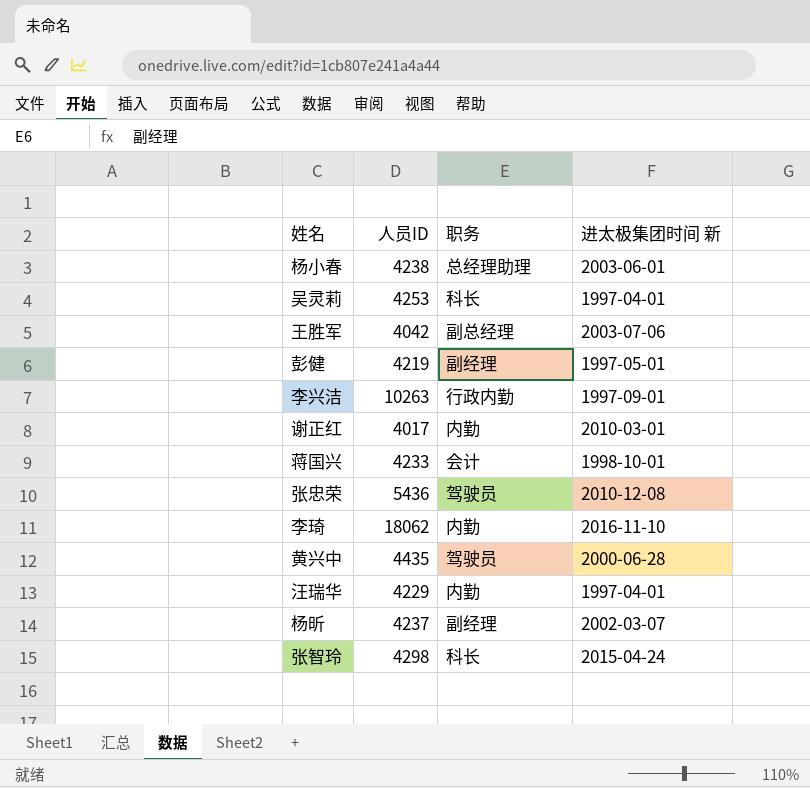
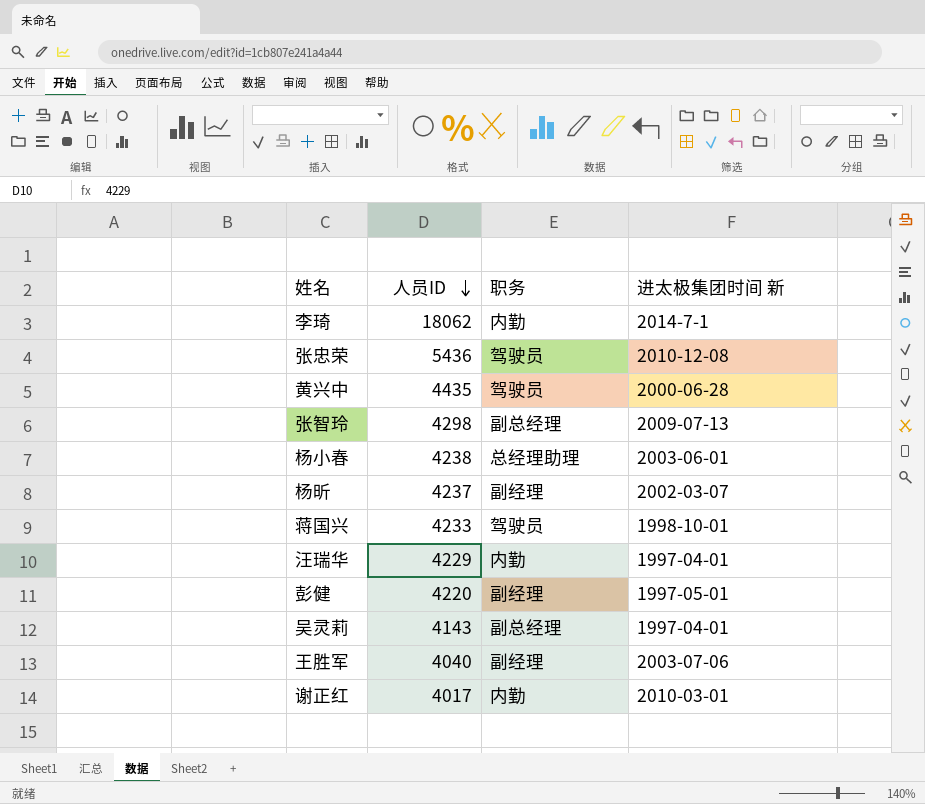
row order: none -> 人员ID descending
row 李兴洁: 10263 | 行政内勤 | 1997-09-01 -> none
李琦 | 进太极集团时间 新: 2016-11-10 -> 2014-7-1
张智玲 | 职务: 科长 -> 副总经理
张智玲 | 进太极集团时间 新: 2015-04-24 -> 2009-07-13
蒋国兴 | 职务: 会计 -> 驾驶员
彭健 | 人员ID: 4219 -> 4220
吴灵莉 | 人员ID: 4253 -> 4143
吴灵莉 | 职务: 科长 -> 副总经理
王胜军 | 人员ID: 4042 -> 4040
王胜军 | 职务: 副总经理 -> 副经理

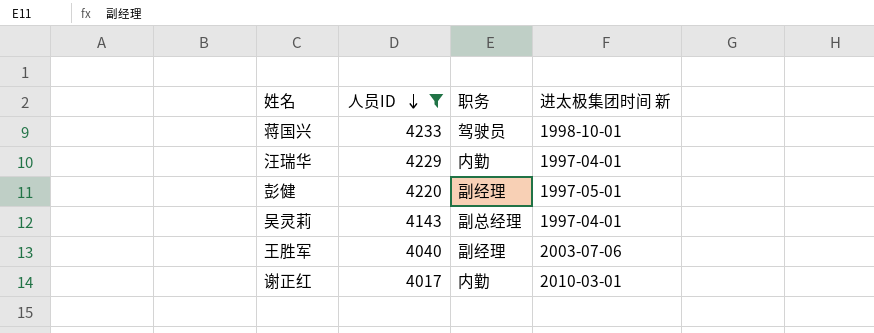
filter: none -> 人员ID <= 4233

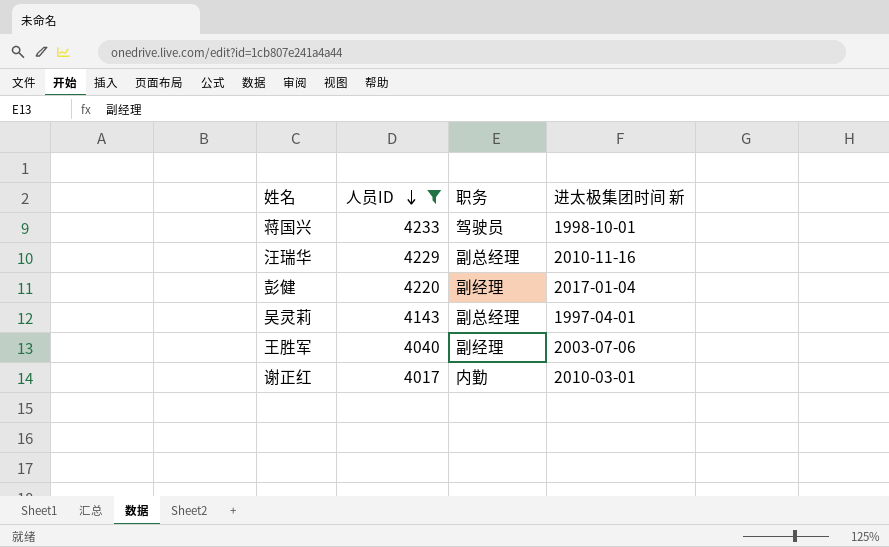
汪瑞华 | 职务: 内勤 -> 副总经理
汪瑞华 | 进太极集团时间 新: 1997-04-01 -> 2010-11-16
彭健 | 进太极集团时间 新: 1997-05-01 -> 2017-01-04

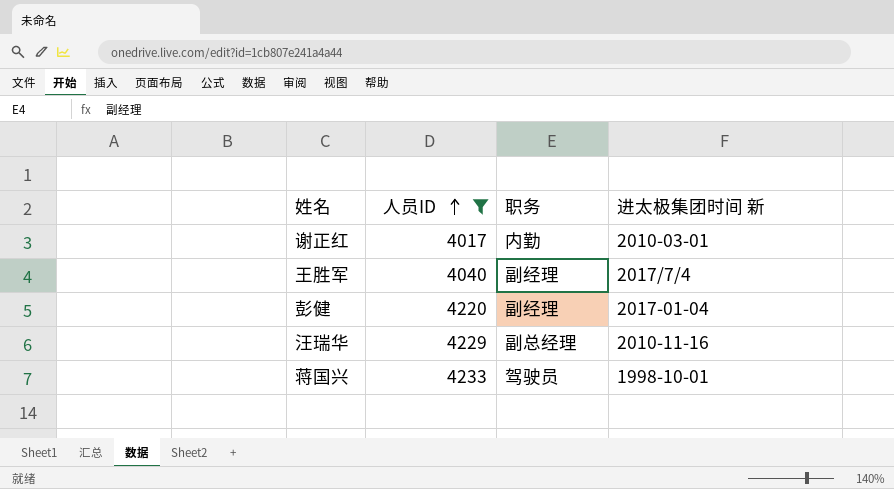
row order: 人员ID descending -> 人员ID ascending
row 吴灵莉: 4143 | 副总经理 | 1997-04-01 -> none
王胜军 | 进太极集团时间 新: 2003-07-06 -> 2017/7/4

